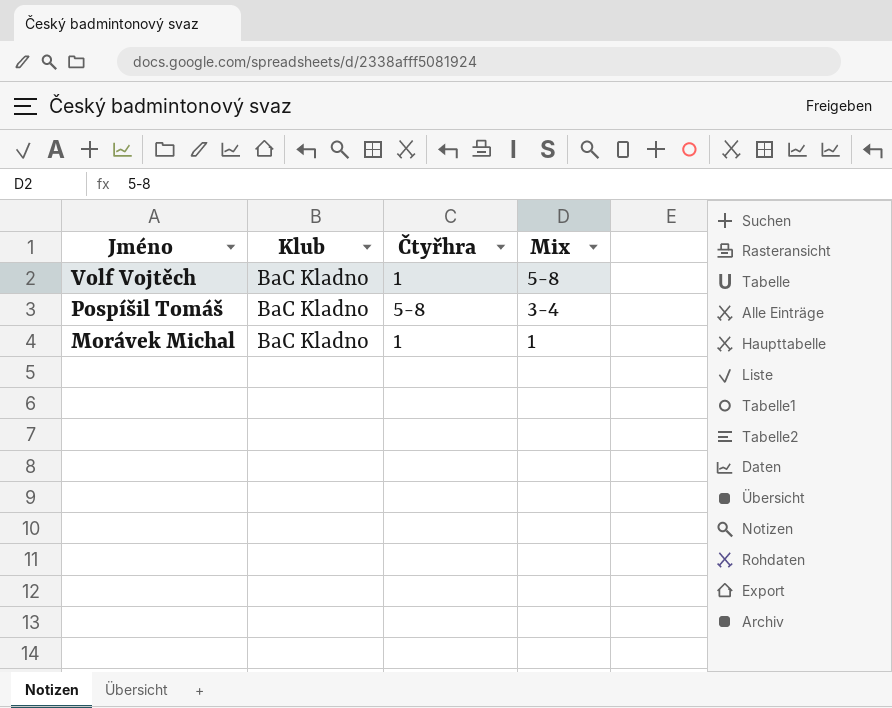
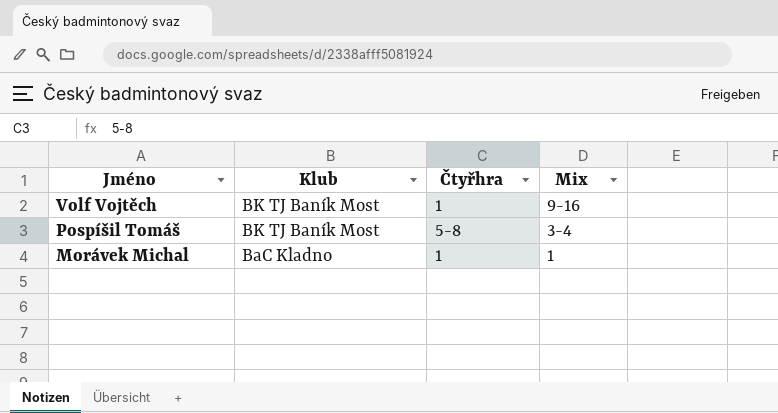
Volf Vojtěch | Klub: BaC Kladno -> BK TJ Baník Most
Volf Vojtěch | Mix: 5-8 -> 9-16
Pospíšil Tomáš | Klub: BaC Kladno -> BK TJ Baník Most

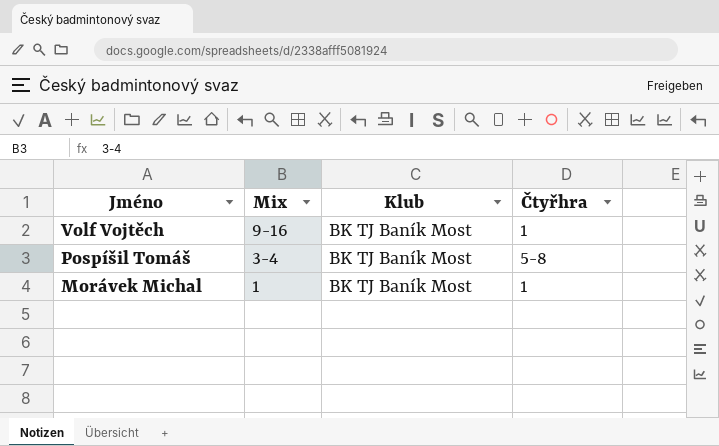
column Mix | position: 4 -> 2
Morávek Michal | Klub: BaC Kladno -> BK TJ Baník Most

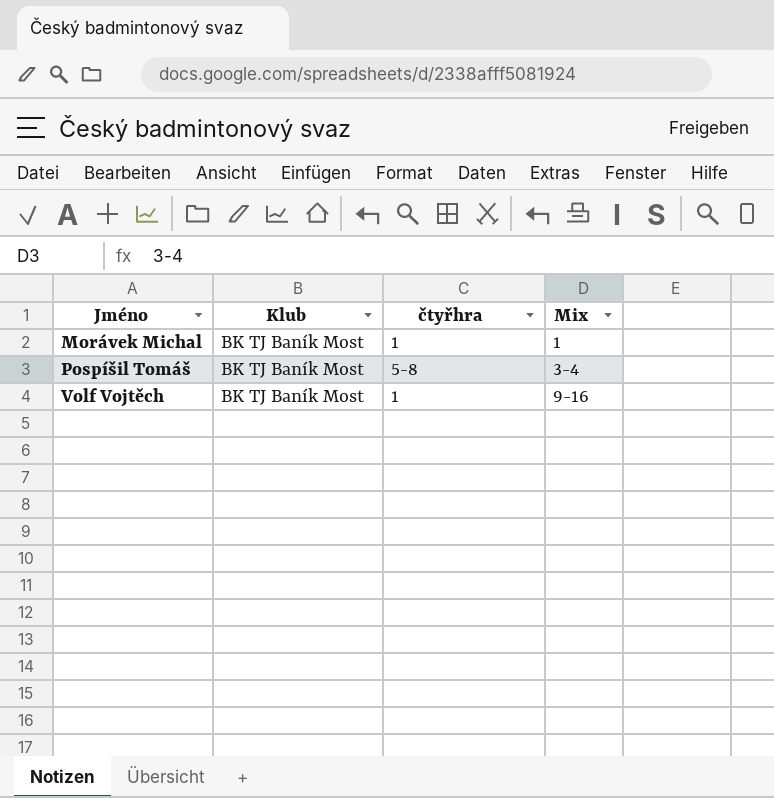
row order: Jméno descending -> Jméno ascending
column name: Čtyřhra -> čtyřhra
column Mix | position: 2 -> 4

